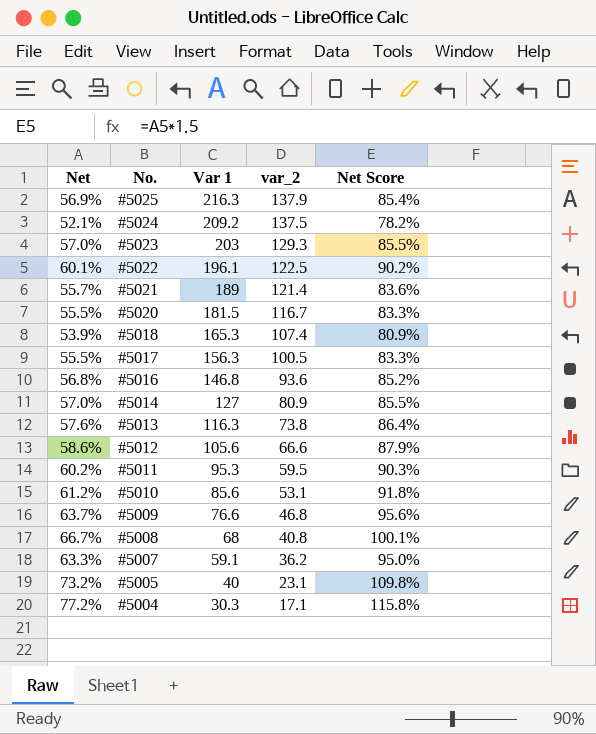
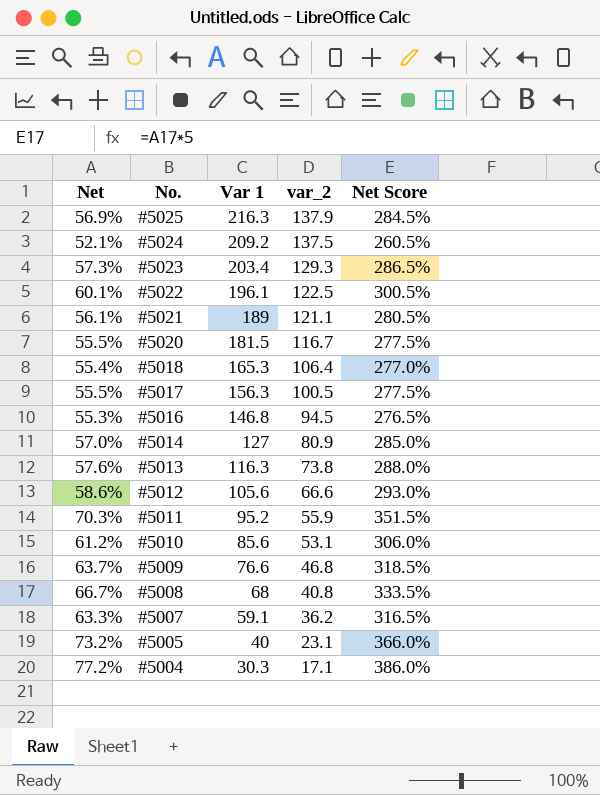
column Net Score | formula: [Net] * 1.5 -> [Net] * 5
#5023 | Net: 57.0% -> 57.3%
#5023 | Var 1: 203 -> 203.4
#5021 | Net: 55.7% -> 56.1%
#5021 | var_2: 121.4 -> 121.1
#5018 | Net: 53.9% -> 55.4%
#5018 | var_2: 107.4 -> 106.4
#5016 | Net: 56.8% -> 55.3%
#5016 | var_2: 93.6 -> 94.5
#5011 | Net: 60.2% -> 70.3%
#5011 | Var 1: 95.3 -> 95.2
#5011 | var_2: 59.5 -> 55.9

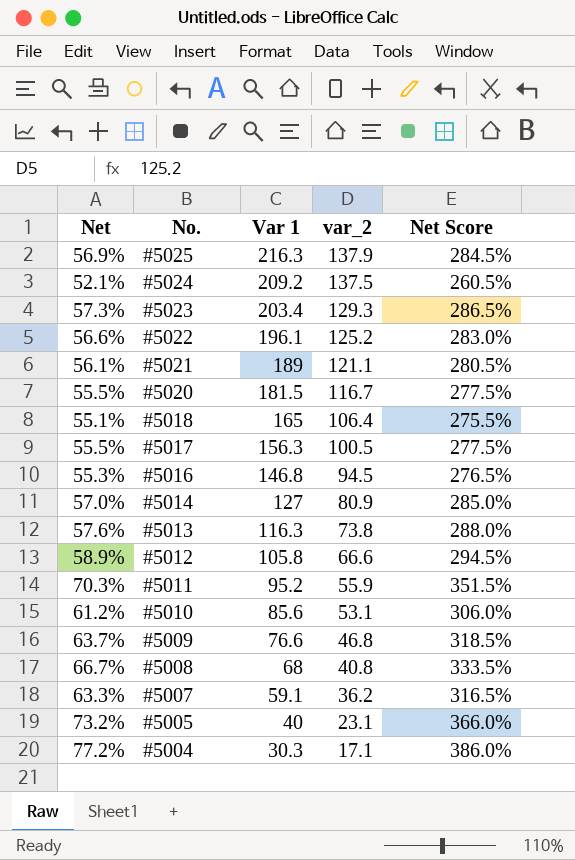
#5022 | Net: 60.1% -> 56.6%
#5022 | var_2: 122.5 -> 125.2
#5022 | Net Score: 300.5% -> 283.0%
#5018 | Net: 55.4% -> 55.1%
#5018 | Var 1: 165.3 -> 165
#5018 | Net Score: 277.0% -> 275.5%
#5012 | Net: 58.6% -> 58.9%
#5012 | Var 1: 105.6 -> 105.8
#5012 | Net Score: 293.0% -> 294.5%

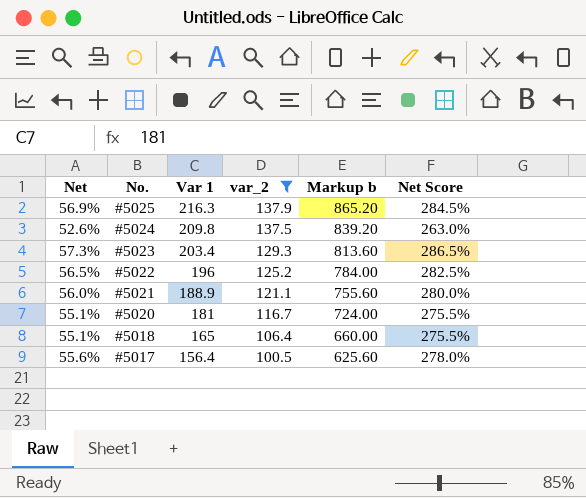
filter: none -> var_2 >= 100.5
column Markup b | formula: none -> [Var 1] * 4
#5024 | Net: 52.1% -> 52.6%
#5024 | Var 1: 209.2 -> 209.8
#5024 | Net Score: 260.5% -> 263.0%
#5022 | Net: 56.6% -> 56.5%
#5022 | Var 1: 196.1 -> 196
#5022 | Net Score: 283.0% -> 282.5%
#5021 | Net: 56.1% -> 56.0%
#5021 | Var 1: 189 -> 188.9
#5021 | Net Score: 280.5% -> 280.0%
#5020 | Net: 55.5% -> 55.1%
#5020 | Var 1: 181.5 -> 181
#5020 | Net Score: 277.5% -> 275.5%
#5017 | Net: 55.5% -> 55.6%
#5017 | Var 1: 156.3 -> 156.4
#5017 | Net Score: 277.5% -> 278.0%

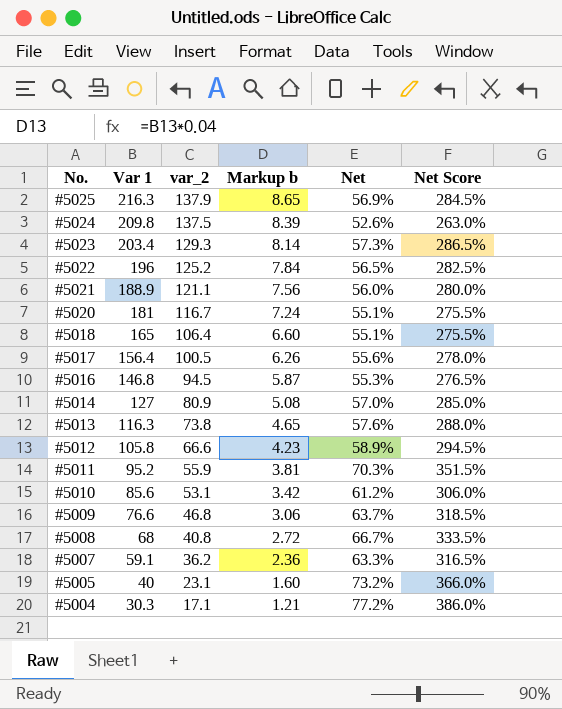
filter: var_2 >= 100.5 -> none
column Markup b | formula: [Var 1] * 4 -> [Var 1] * 0.04
column Net | position: 1 -> 5

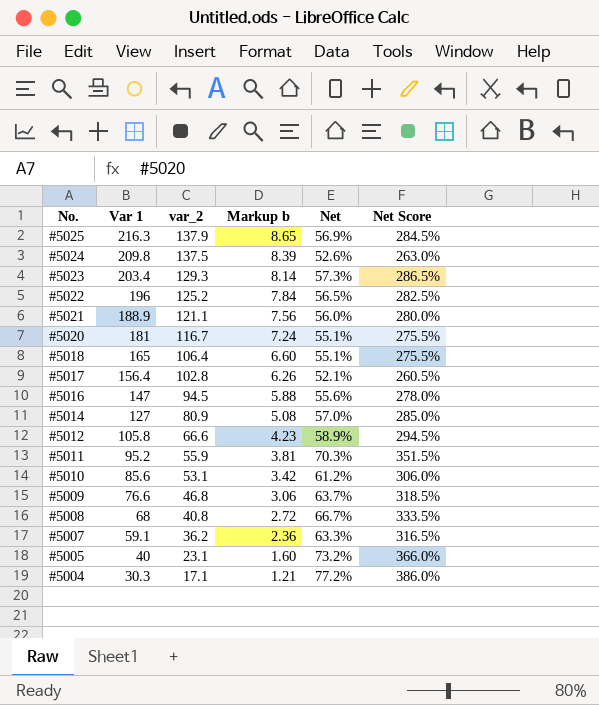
row #5013: 116.3 | 73.8 | 4.65 | 57.6% | 288.0% -> none
#5017 | var_2: 100.5 -> 102.8
#5017 | Net: 55.6% -> 52.1%
#5017 | Net Score: 278.0% -> 260.5%
#5016 | Var 1: 146.8 -> 147
#5016 | Markup b: 5.87 -> 5.88
#5016 | Net: 55.3% -> 55.6%
#5016 | Net Score: 276.5% -> 278.0%

